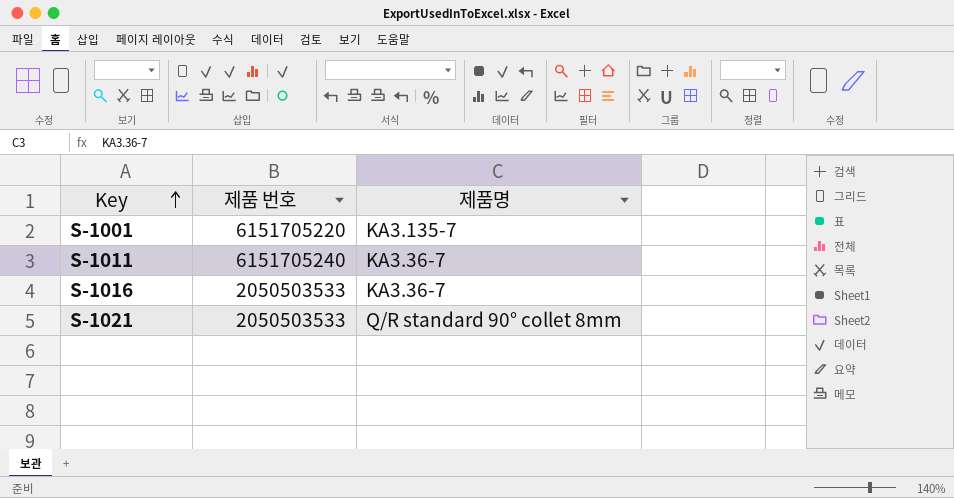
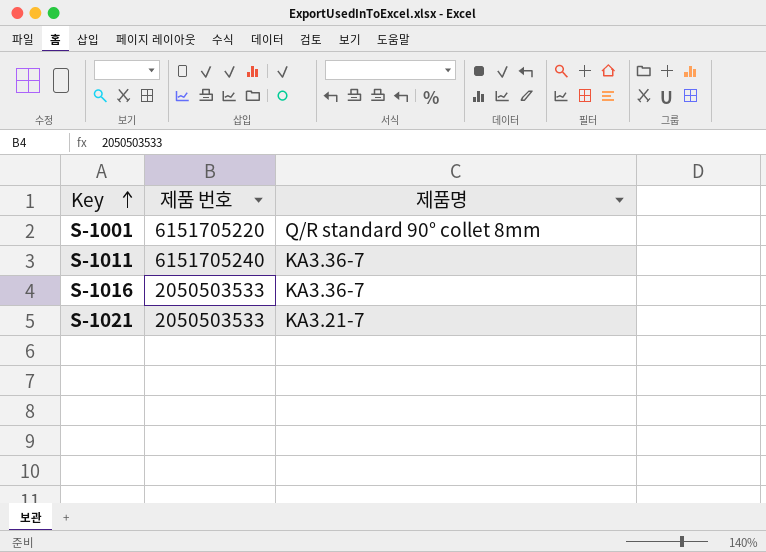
S-1001 | 제품명: KA3.135-7 -> Q/R standard 90° collet 8mm
S-1021 | 제품명: Q/R standard 90° collet 8mm -> KA3.21-7

